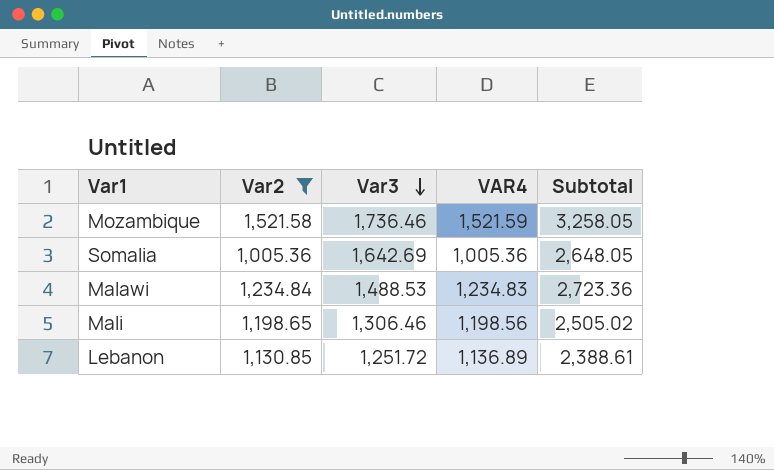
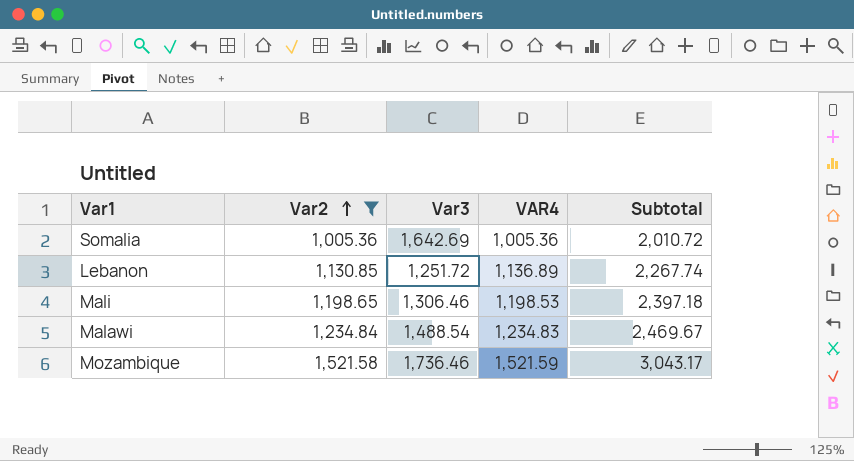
row order: Var3 descending -> Var2 ascending
column Subtotal | formula: [Var3] + [VAR4] -> [Var2] + [VAR4]
Mali | VAR4: 1,198.56 -> 1,198.53
Malawi | Var3: 1,488.53 -> 1,488.54

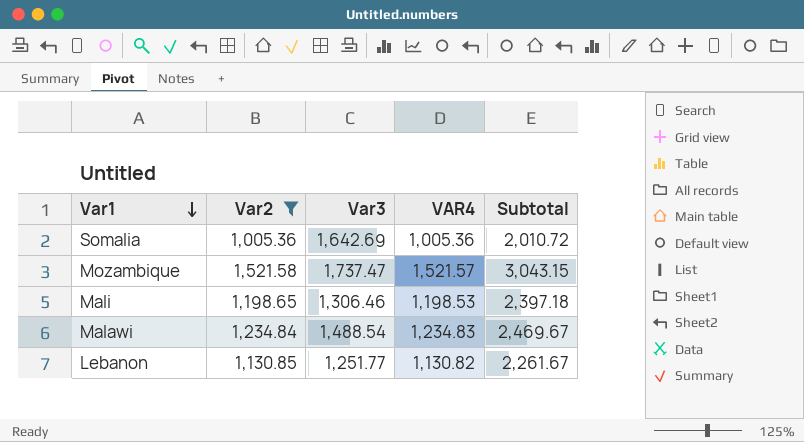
row order: Var2 ascending -> Var1 descending
Mozambique | Var3: 1,736.46 -> 1,737.47
Mozambique | VAR4: 1,521.59 -> 1,521.57
Mozambique | Subtotal: 3,043.17 -> 3,043.15
Lebanon | Var3: 1,251.72 -> 1,251.77
Lebanon | VAR4: 1,136.89 -> 1,130.82
Lebanon | Subtotal: 2,267.74 -> 2,261.67

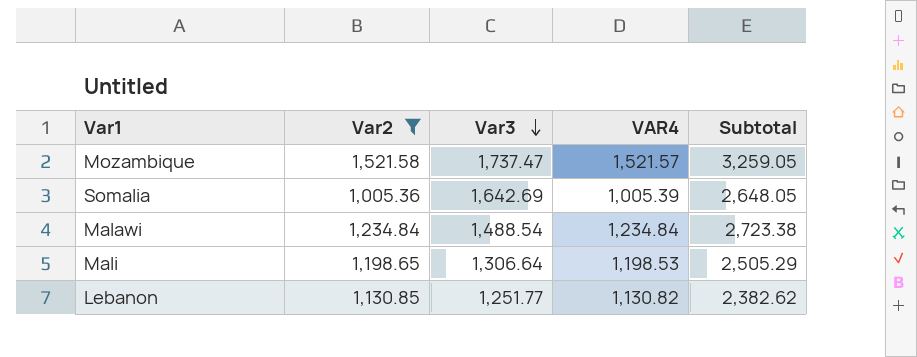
row order: Var1 descending -> Var3 descending
column Subtotal | formula: [Var2] + [VAR4] -> [Var2] + [Var3]
Somalia | VAR4: 1,005.36 -> 1,005.39
Malawi | VAR4: 1,234.83 -> 1,234.84
Mali | Var3: 1,306.46 -> 1,306.64

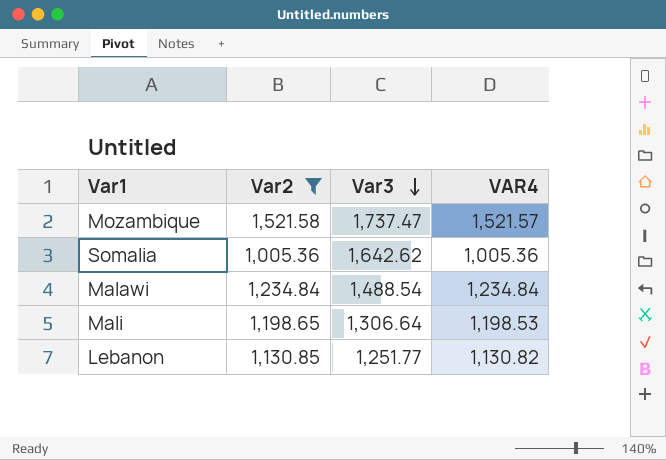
column Subtotal | formula: [Var2] + [Var3] -> none
Somalia | Var3: 1,642.69 -> 1,642.62
Somalia | VAR4: 1,005.39 -> 1,005.36

